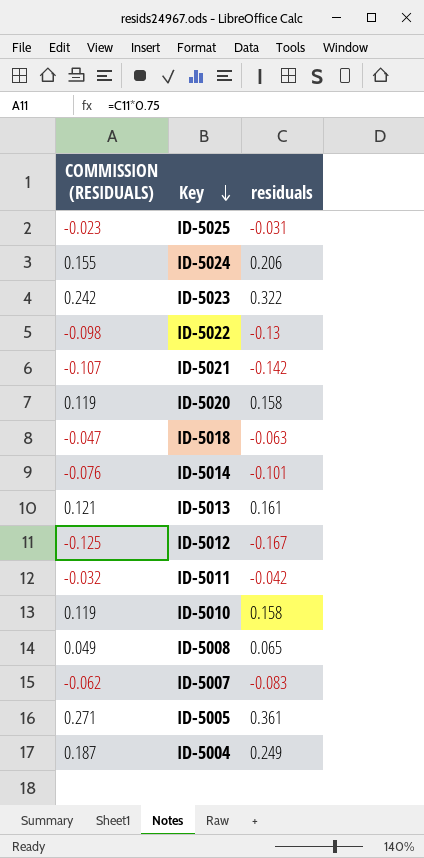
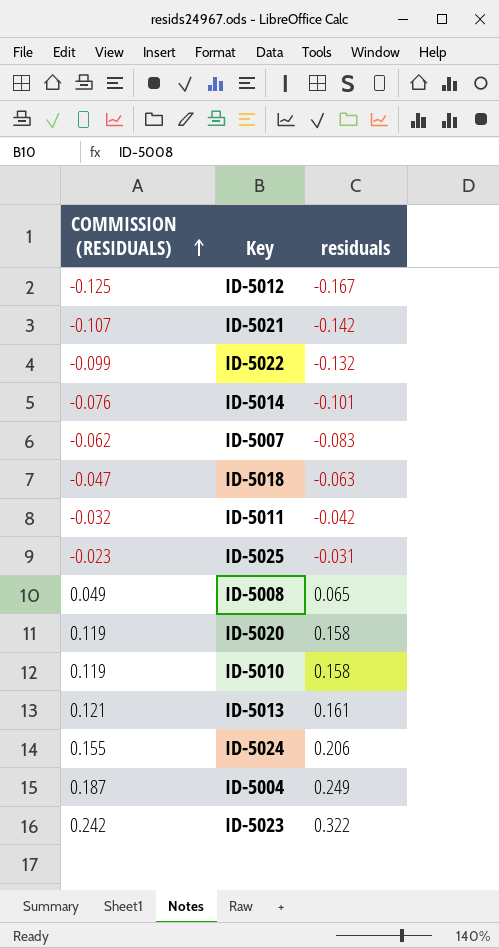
row order: Key descending -> COMMISSION (RESIDUALS) ascending
row ID-5005: 0.271 | 0.361 -> none
ID-5022 | COMMISSION (RESIDUALS): -0.098 -> -0.099
ID-5022 | residuals: -0.13 -> -0.132

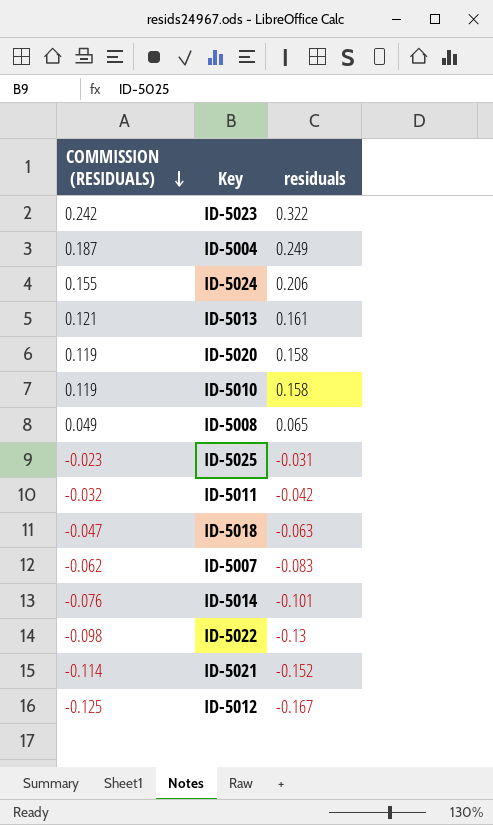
row order: COMMISSION (RESIDUALS) ascending -> COMMISSION (RESIDUALS) descending
ID-5022 | COMMISSION (RESIDUALS): -0.099 -> -0.098
ID-5022 | residuals: -0.132 -> -0.13
ID-5021 | COMMISSION (RESIDUALS): -0.107 -> -0.114
ID-5021 | residuals: -0.142 -> -0.152

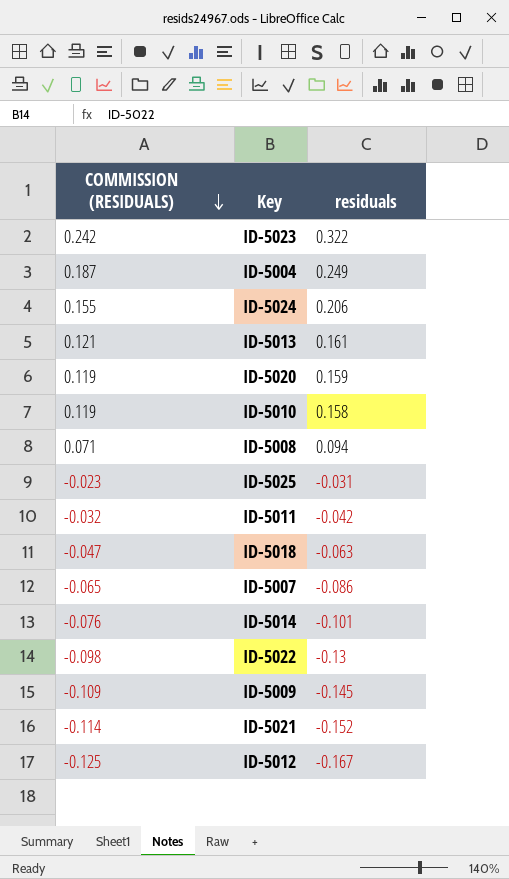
ID-5020 | residuals: 0.158 -> 0.159
ID-5008 | COMMISSION (RESIDUALS): 0.049 -> 0.071
ID-5008 | residuals: 0.065 -> 0.094
ID-5007 | COMMISSION (RESIDUALS): -0.062 -> -0.065
ID-5007 | residuals: -0.083 -> -0.086
row ID-5009: none -> -0.109 | -0.145

